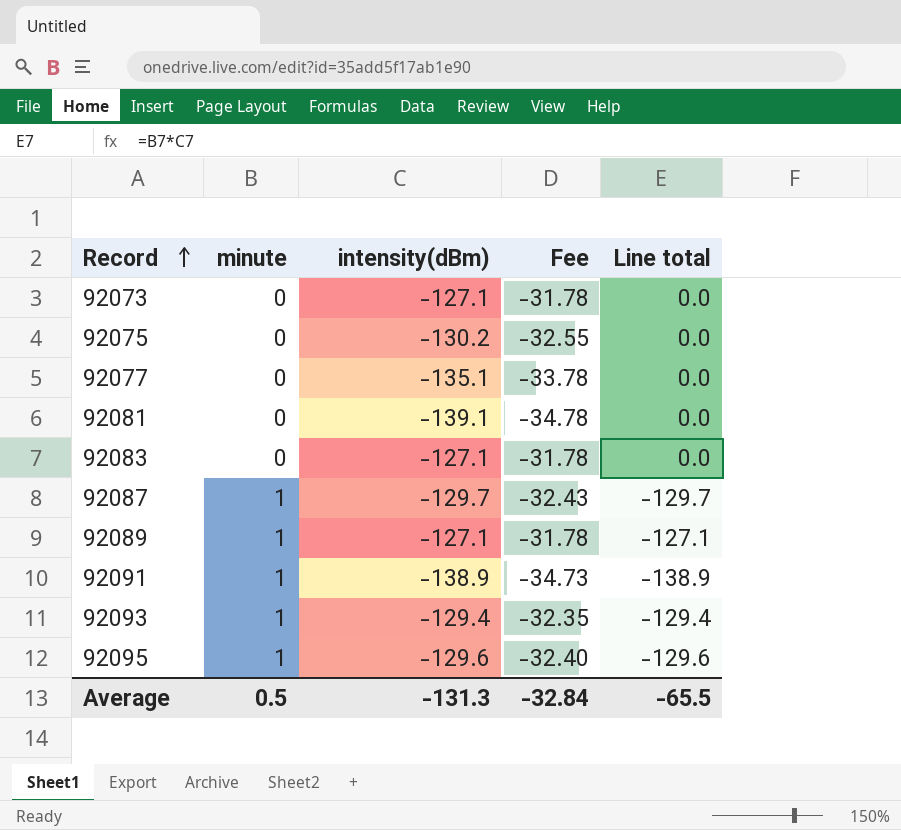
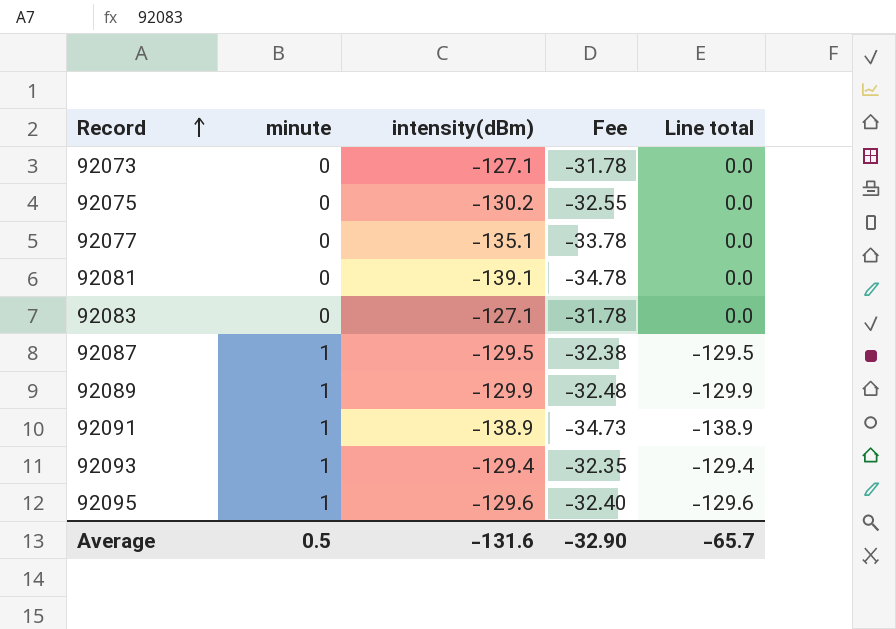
92087 | intensity(dBm): -129.7 -> -129.5
92087 | Fee: -32.43 -> -32.38
92087 | Line total: -129.7 -> -129.5
92089 | intensity(dBm): -127.1 -> -129.9
92089 | Fee: -31.78 -> -32.48
92089 | Line total: -127.1 -> -129.9
Average | intensity(dBm): -131.3 -> -131.6
Average | Fee: -32.84 -> -32.90
Average | Line total: -65.5 -> -65.7

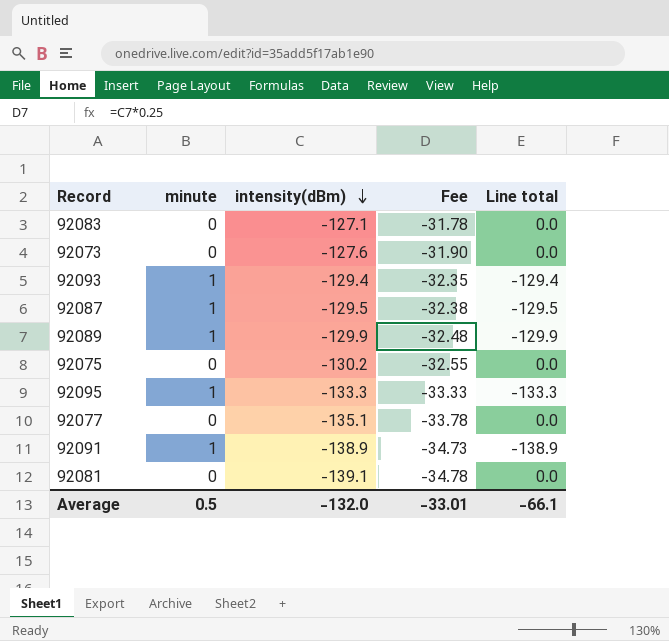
row order: Record ascending -> intensity(dBm) descending
92073 | intensity(dBm): -127.1 -> -127.6
92073 | Fee: -31.78 -> -31.90
92095 | intensity(dBm): -129.6 -> -133.3
92095 | Fee: -32.40 -> -33.33
92095 | Line total: -129.6 -> -133.3
Average | intensity(dBm): -131.6 -> -132.0
Average | Fee: -32.90 -> -33.01
Average | Line total: -65.7 -> -66.1

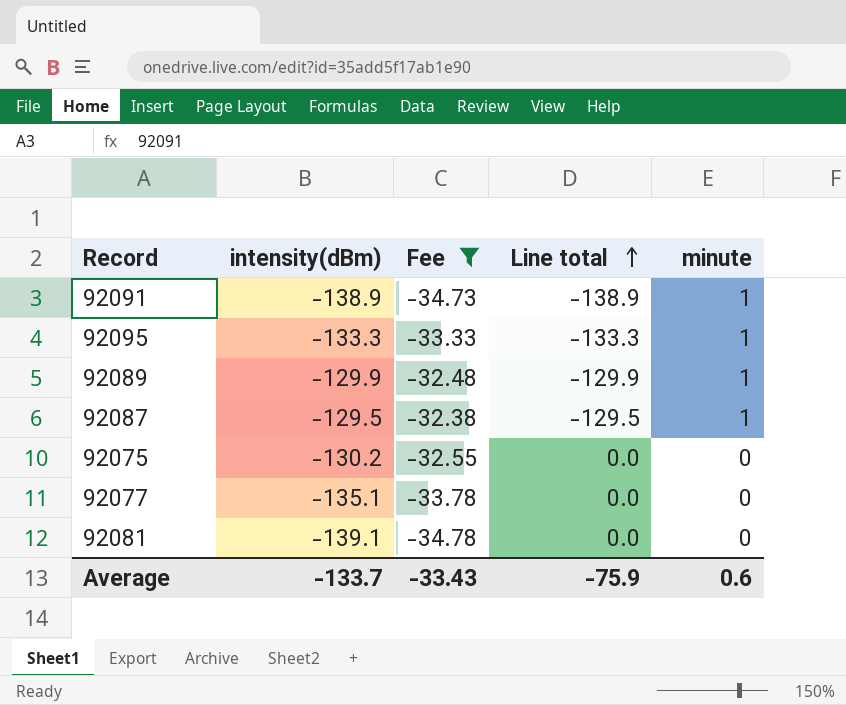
filter: none -> Fee <= -32.38
row order: intensity(dBm) descending -> Line total ascending
column minute | position: 2 -> 5
Average | intensity(dBm): -132.0 -> -133.7
Average | Fee: -33.01 -> -33.43
Average | Line total: -66.1 -> -75.9
Average | minute: 0.5 -> 0.6

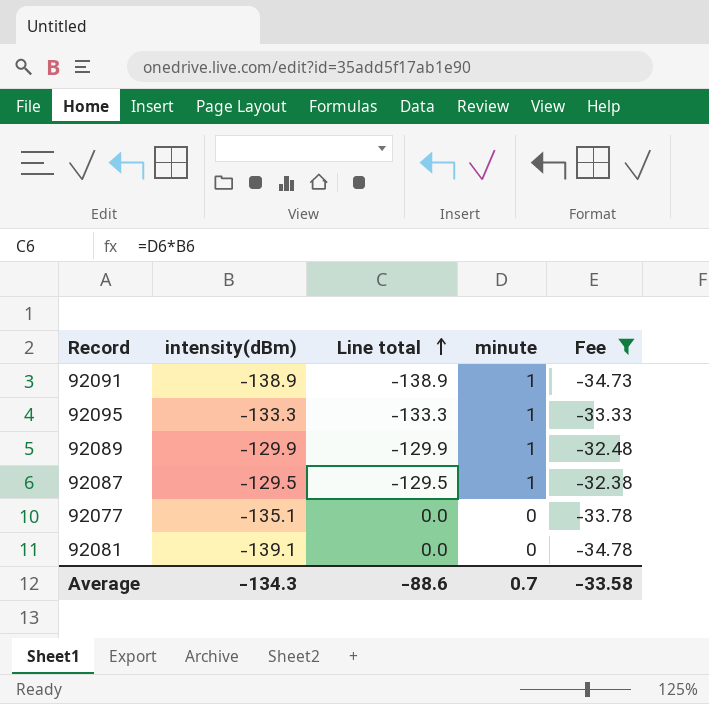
column Fee | position: 3 -> 5
row 92075: -130.2 | -32.55 | 0.0 | 0 -> none
Average | intensity(dBm): -133.7 -> -134.3
Average | Line total: -75.9 -> -88.6
Average | minute: 0.6 -> 0.7
Average | Fee: -33.43 -> -33.58

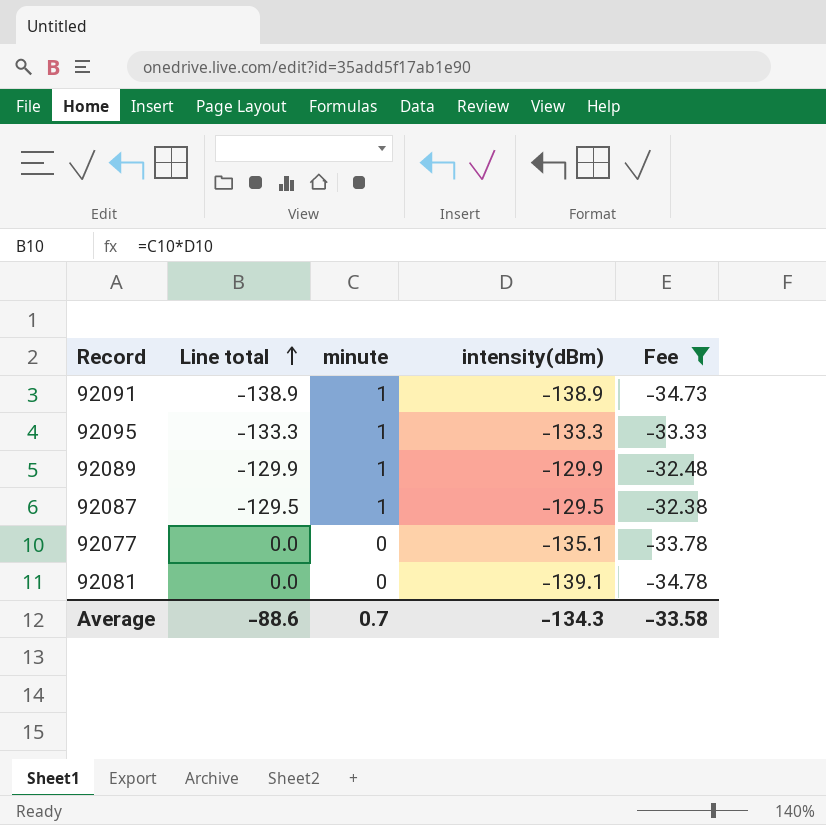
column intensity(dBm) | position: 2 -> 4

